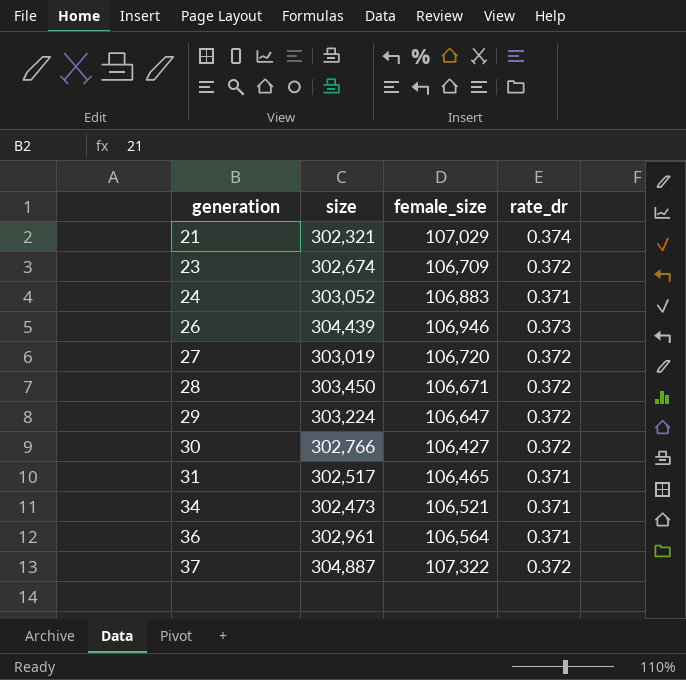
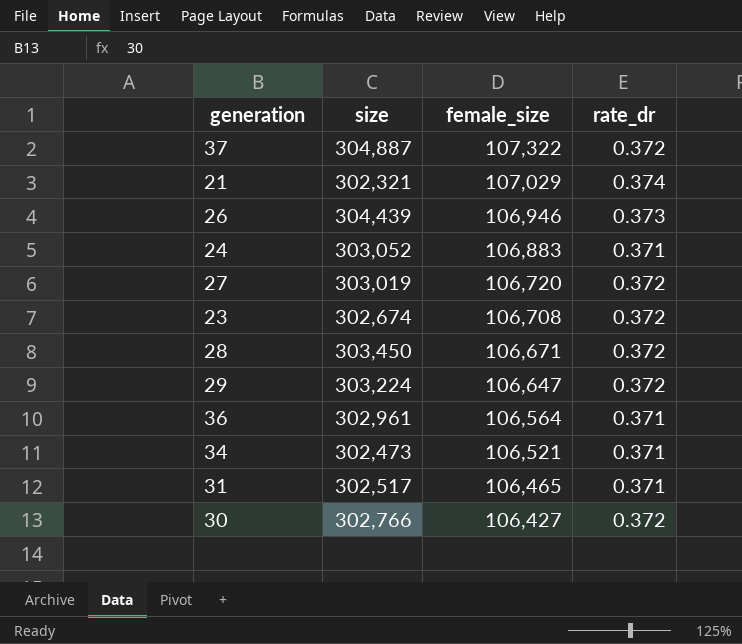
row order: generation ascending -> female_size descending
23 | female_size: 106,709 -> 106,708

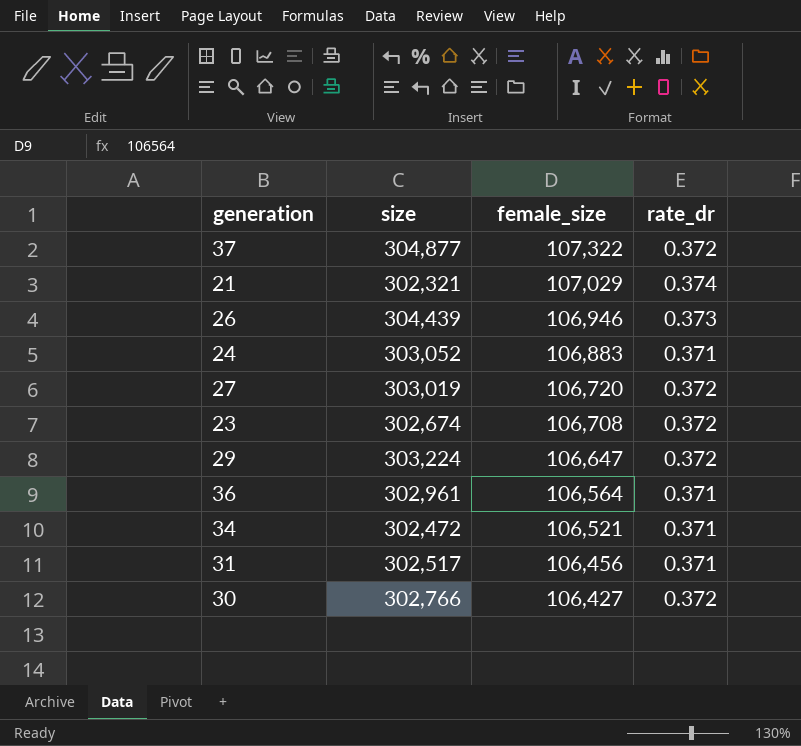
row 28: 303,450 | 106,671 | 0.372 -> none
37 | size: 304,887 -> 304,877
34 | size: 302,473 -> 302,472
31 | female_size: 106,465 -> 106,456

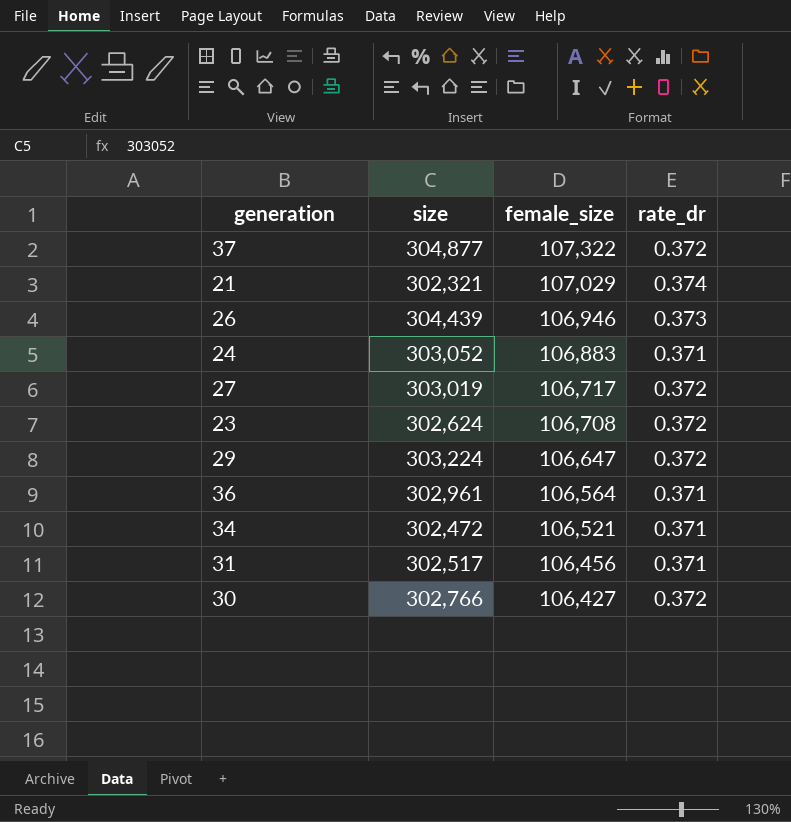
27 | female_size: 106,720 -> 106,717
23 | size: 302,674 -> 302,624

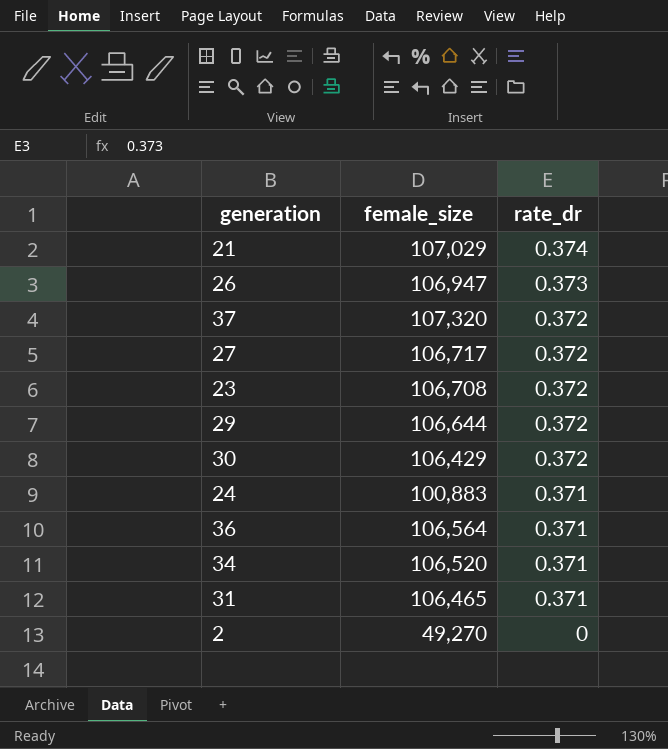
row order: female_size descending -> rate_dr descending
column size | position: 2 -> none
26 | female_size: 106,946 -> 106,947
37 | female_size: 107,322 -> 107,320
29 | female_size: 106,647 -> 106,644
30 | female_size: 106,427 -> 106,429
24 | female_size: 106,883 -> 100,883
34 | female_size: 106,521 -> 106,520
31 | female_size: 106,456 -> 106,465
row 2: none -> 49,270 | 0

